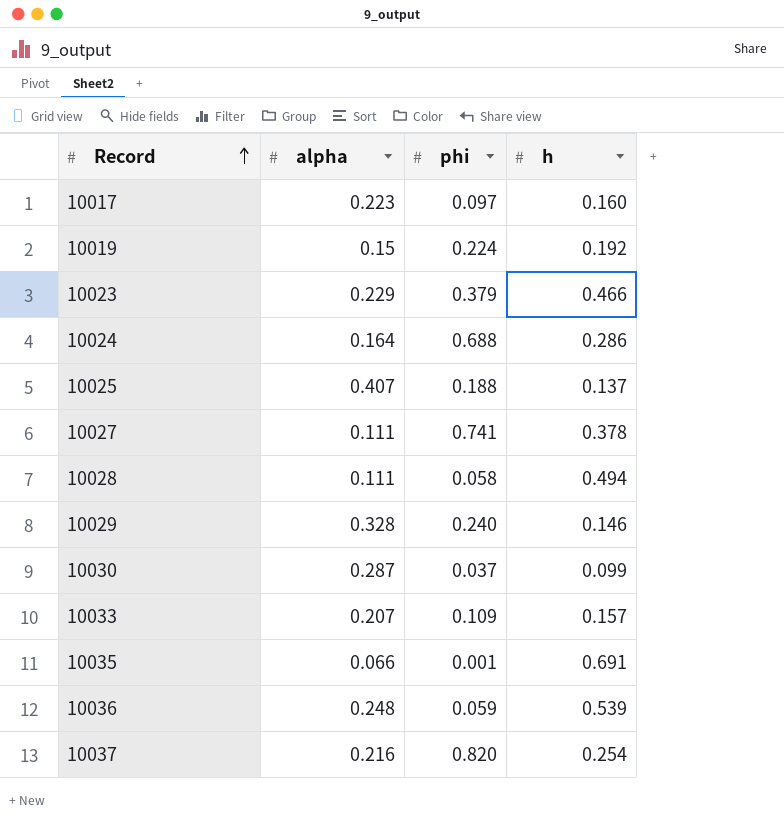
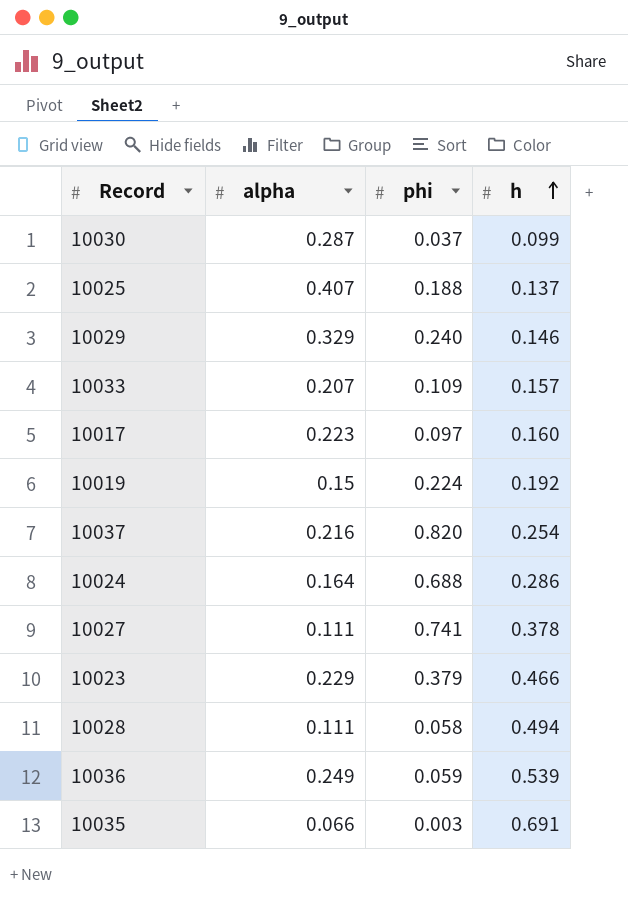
row order: Record ascending -> h ascending
10029 | alpha: 0.328 -> 0.329
10036 | alpha: 0.248 -> 0.249
10035 | phi: 0.001 -> 0.003

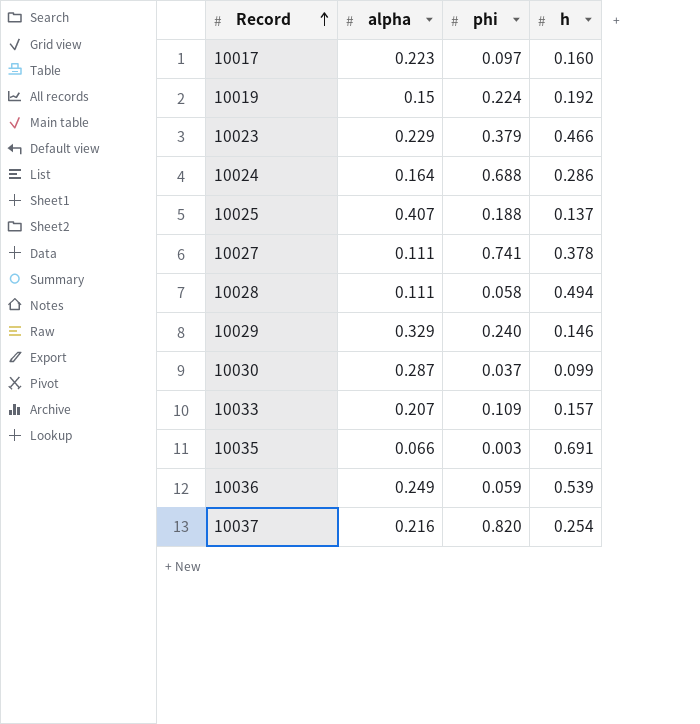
row order: h ascending -> Record ascending

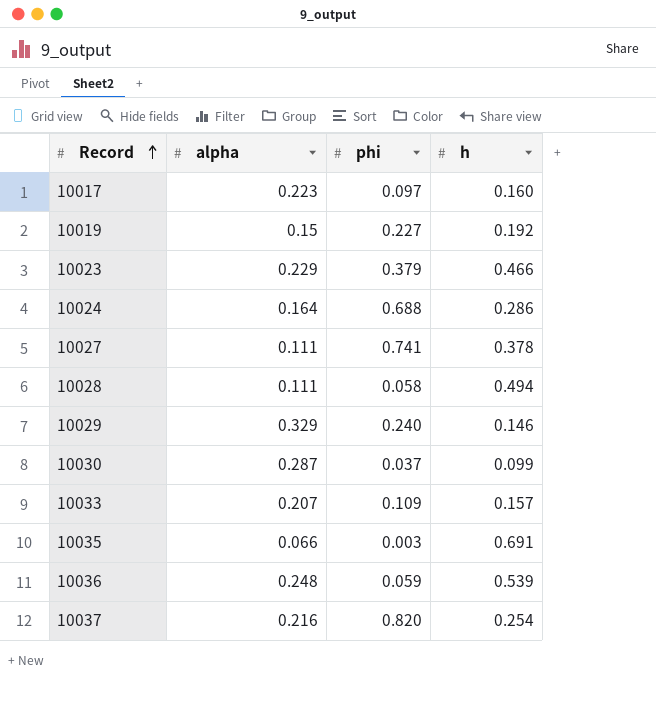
row 10025: 0.407 | 0.188 | 0.137 -> none
10019 | phi: 0.224 -> 0.227
10036 | alpha: 0.249 -> 0.248

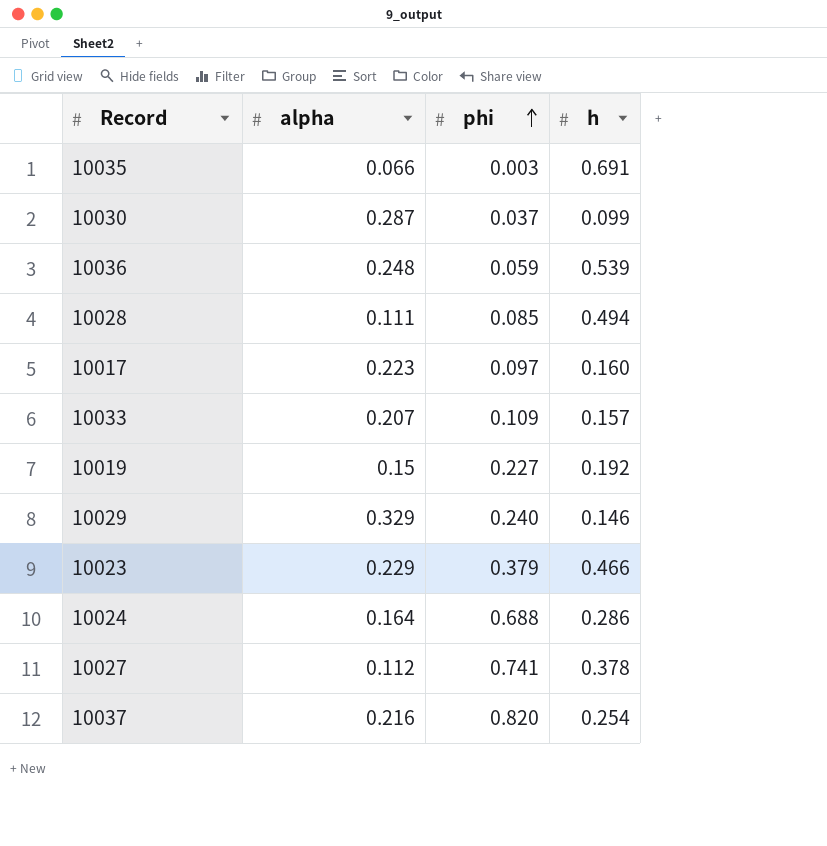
row order: Record ascending -> phi ascending
10028 | phi: 0.058 -> 0.085
10027 | alpha: 0.111 -> 0.112

